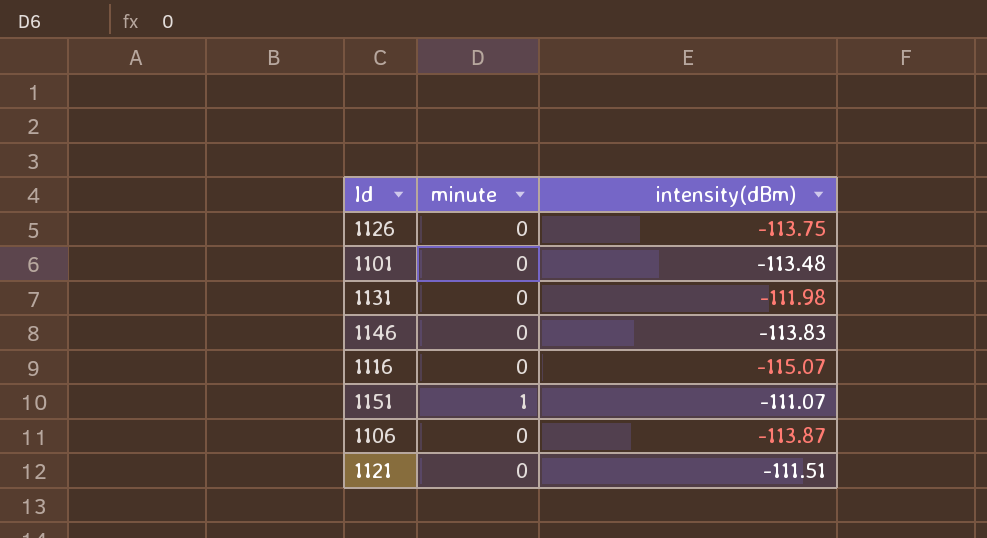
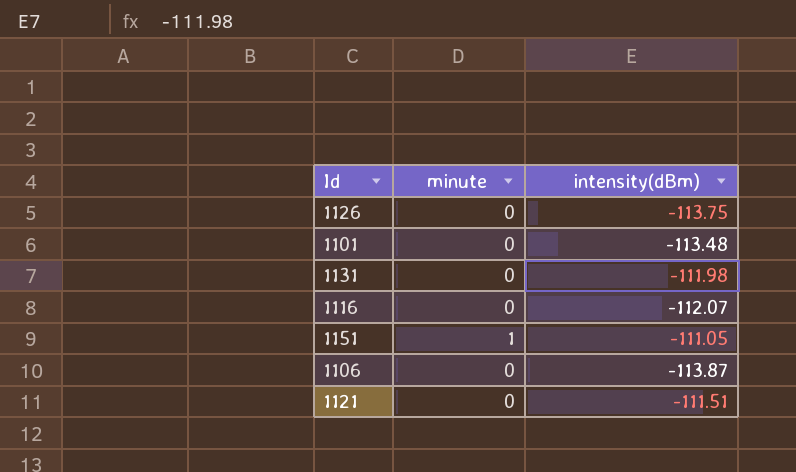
row 1146: 0 | -113.83 -> none
1116 | intensity(dBm): -115.07 -> -112.07
1151 | intensity(dBm): -111.07 -> -111.05

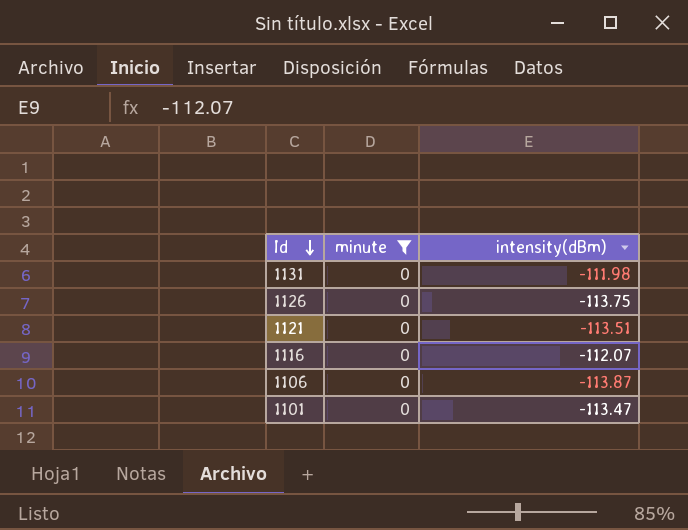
filter: none -> minute = 0
row order: none -> Id descending
1121 | intensity(dBm): -111.51 -> -113.51
1101 | intensity(dBm): -113.48 -> -113.47

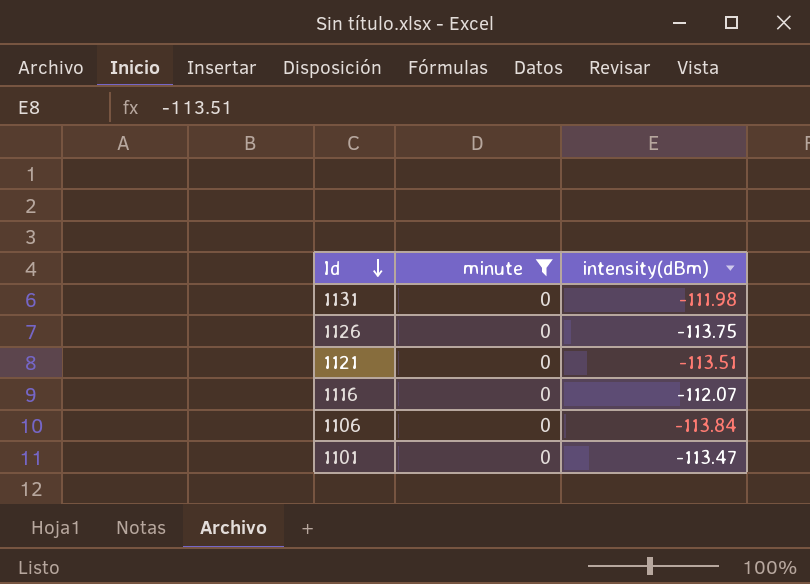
1106 | intensity(dBm): -113.87 -> -113.84

